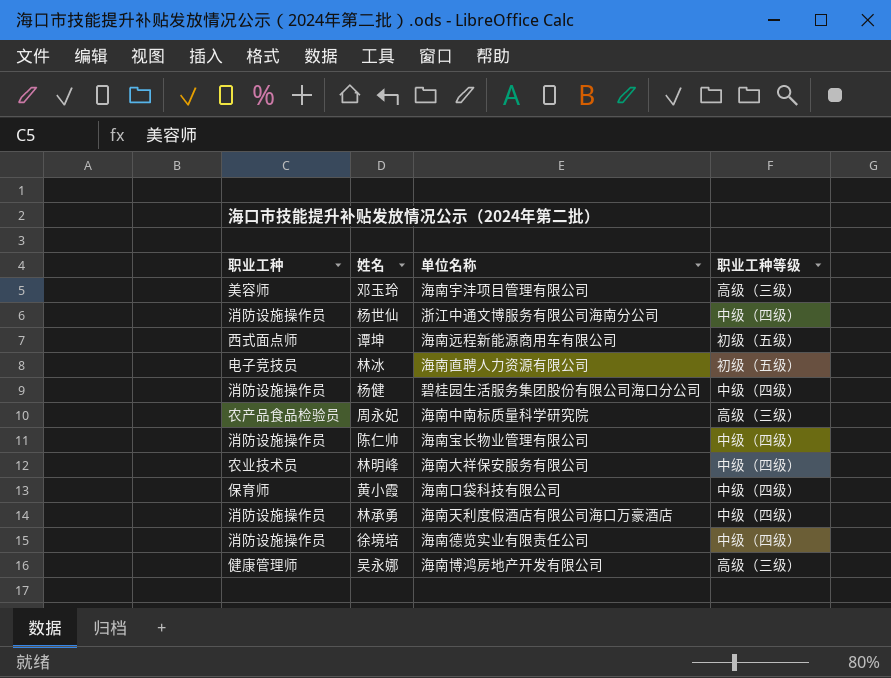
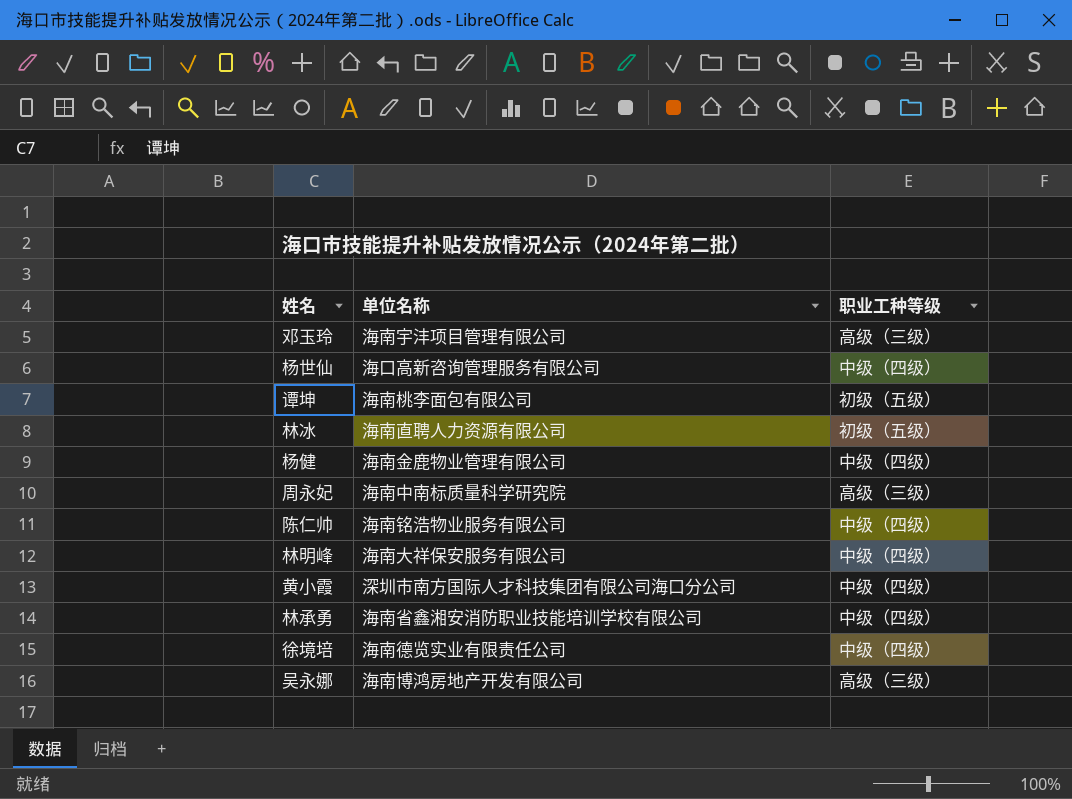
column 职业工种 | position: 1 -> none
杨世仙 | 单位名称: 浙江中通文博服务有限公司海南分公司 -> 海口高新咨询管理服务有限公司
谭坤 | 单位名称: 海南远程新能源商用车有限公司 -> 海南桃李面包有限公司
杨健 | 单位名称: 碧桂园生活服务集团股份有限公司海口分公司 -> 海南金鹿物业管理有限公司
陈仁帅 | 单位名称: 海南宝长物业管理有限公司 -> 海南铭浩物业服务有限公司
黄小霞 | 单位名称: 海南口袋科技有限公司 -> 深圳市南方国际人才科技集团有限公司海口分公司
林承勇 | 单位名称: 海南天利度假酒店有限公司海口万豪酒店 -> 海南省鑫湘安消防职业技能培训学校有限公司

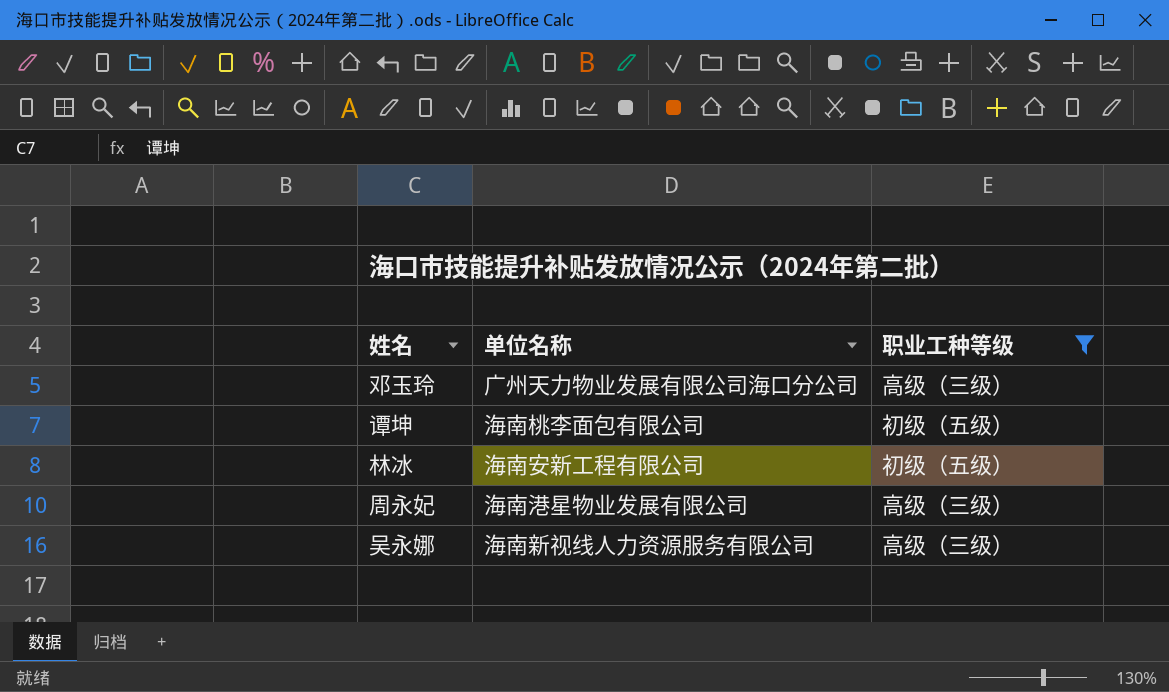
filter: none -> 职业工种等级 != 中级（四级）
邓玉玲 | 单位名称: 海南宇沣项目管理有限公司 -> 广州天力物业发展有限公司海口分公司
林冰 | 单位名称: 海南直聘人力资源有限公司 -> 海南安新工程有限公司
周永妃 | 单位名称: 海南中南标质量科学研究院 -> 海南港星物业发展有限公司
吴永娜 | 单位名称: 海南博鸿房地产开发有限公司 -> 海南新视线人力资源服务有限公司

